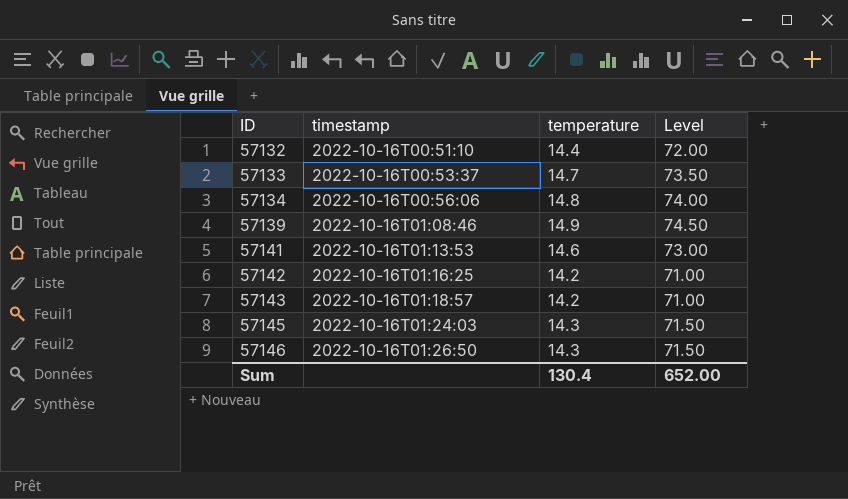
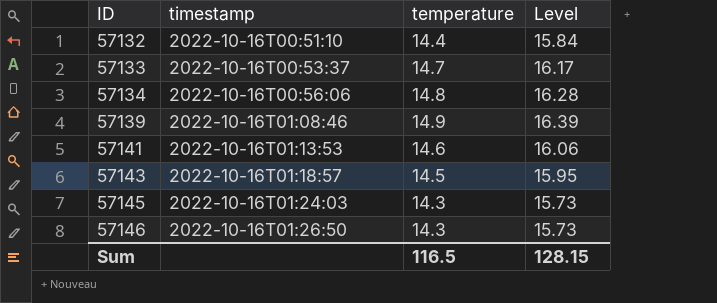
column Level | formula: [temperature] * 5 -> [temperature] * 1.1
row 57142: 2022-10-16T01:16:25 | 14.2 | 71.00 -> none
57143 | temperature: 14.2 -> 14.5
Sum | temperature: 130.4 -> 116.5
Sum | Level: 652.00 -> 128.15

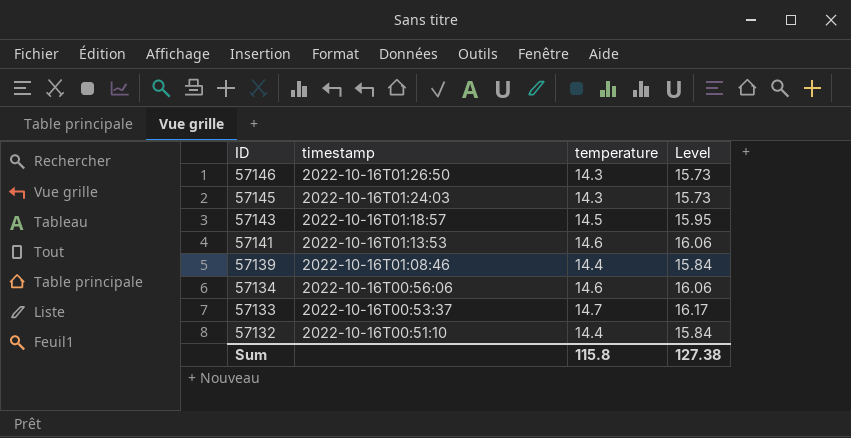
row order: ID ascending -> ID descending
57139 | temperature: 14.9 -> 14.4
57139 | Level: 16.39 -> 15.84
57134 | temperature: 14.8 -> 14.6
57134 | Level: 16.28 -> 16.06
Sum | temperature: 116.5 -> 115.8
Sum | Level: 128.15 -> 127.38

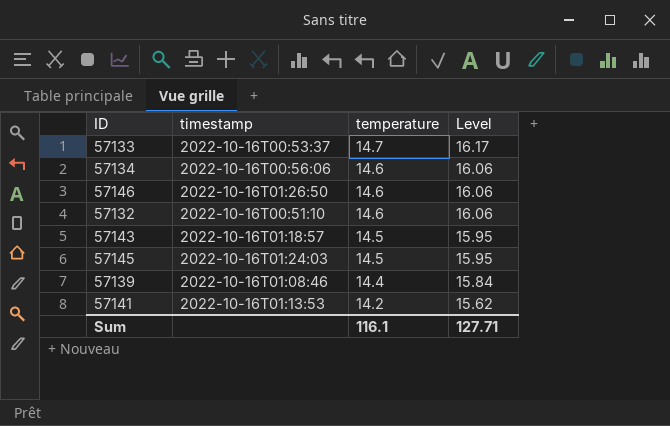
row order: ID descending -> temperature descending
57146 | temperature: 14.3 -> 14.6
57146 | Level: 15.73 -> 16.06
57132 | temperature: 14.4 -> 14.6
57132 | Level: 15.84 -> 16.06
57145 | temperature: 14.3 -> 14.5
57145 | Level: 15.73 -> 15.95
57141 | temperature: 14.6 -> 14.2
57141 | Level: 16.06 -> 15.62
Sum | temperature: 115.8 -> 116.1
Sum | Level: 127.38 -> 127.71

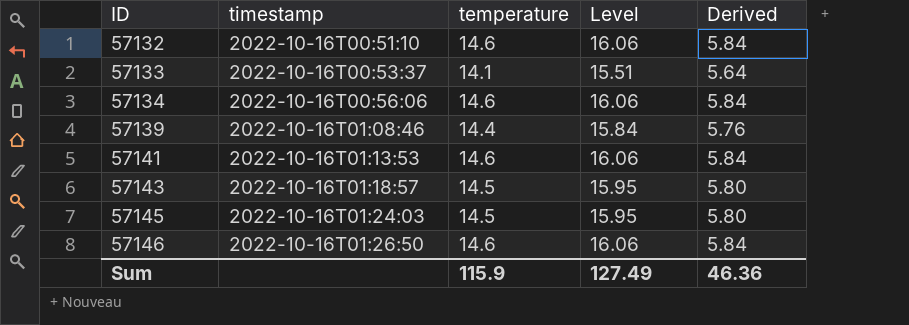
row order: temperature descending -> ID ascending
column Derived | formula: none -> [temperature] * 0.4
57133 | temperature: 14.7 -> 14.1
57133 | Level: 16.17 -> 15.51
57141 | temperature: 14.2 -> 14.6
57141 | Level: 15.62 -> 16.06
Sum | temperature: 116.1 -> 115.9
Sum | Level: 127.71 -> 127.49

